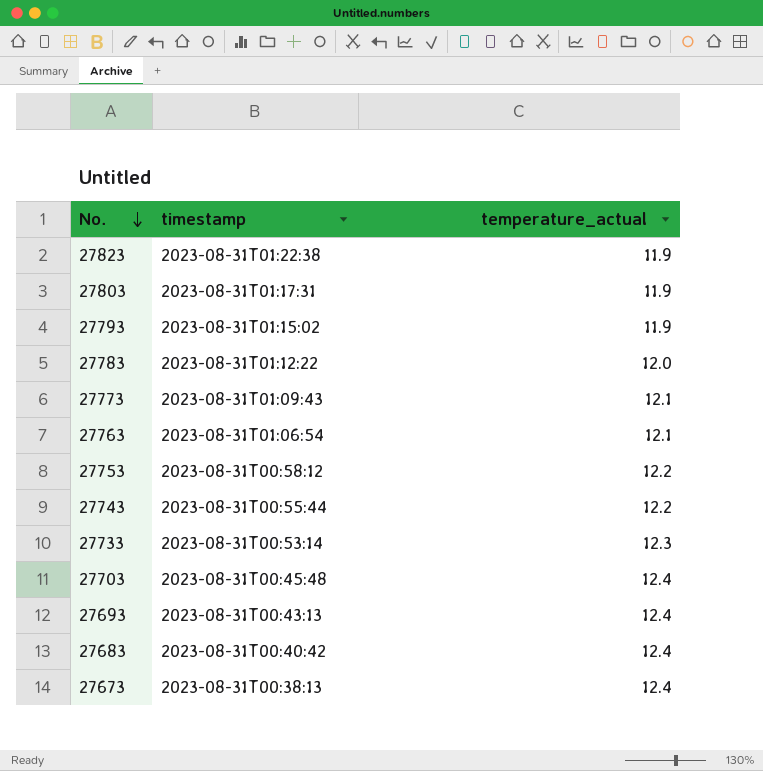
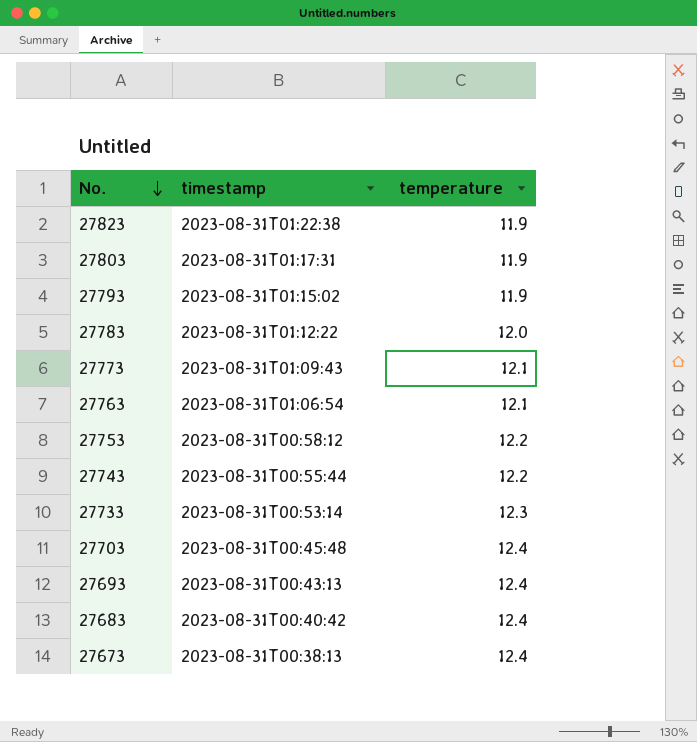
column name: temperature_actual -> temperature

